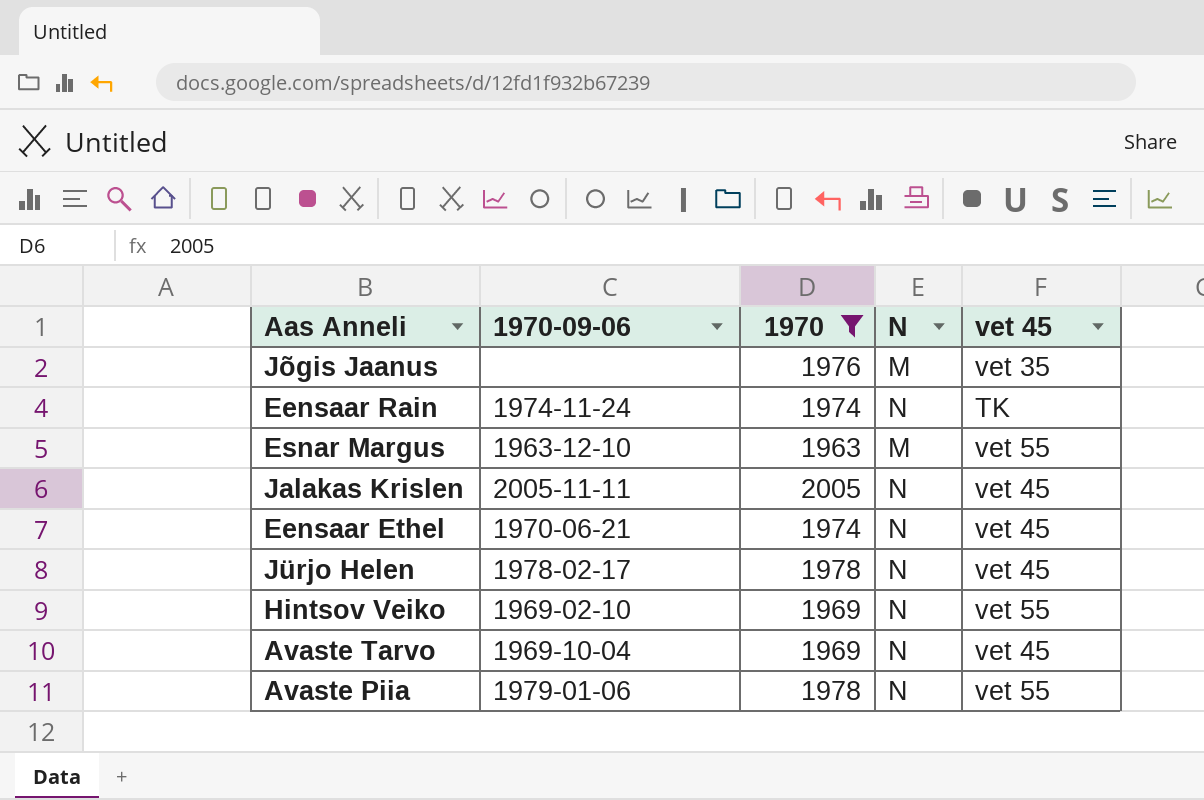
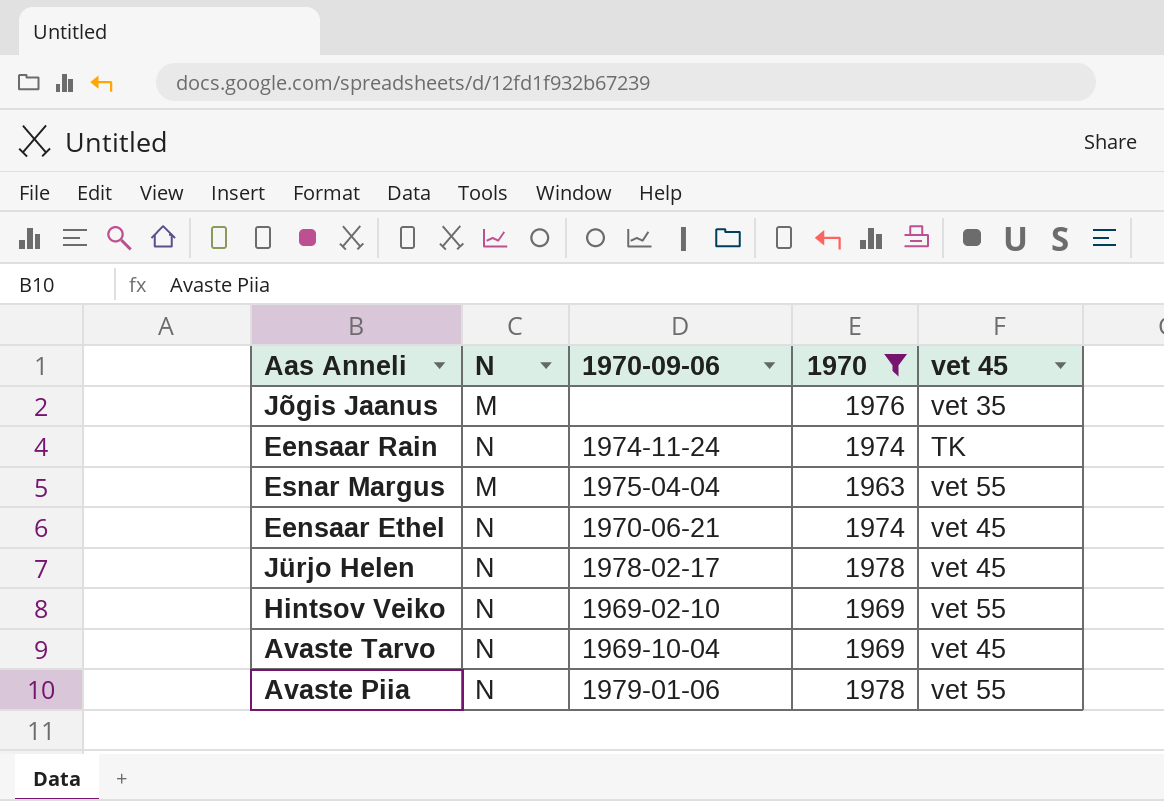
column N | position: 4 -> 2
row Jalakas Krislen: 2005-11-11 | 2005 | N | vet 45 -> none
Esnar Margus | 1970-09-06: 1963-12-10 -> 1975-04-04

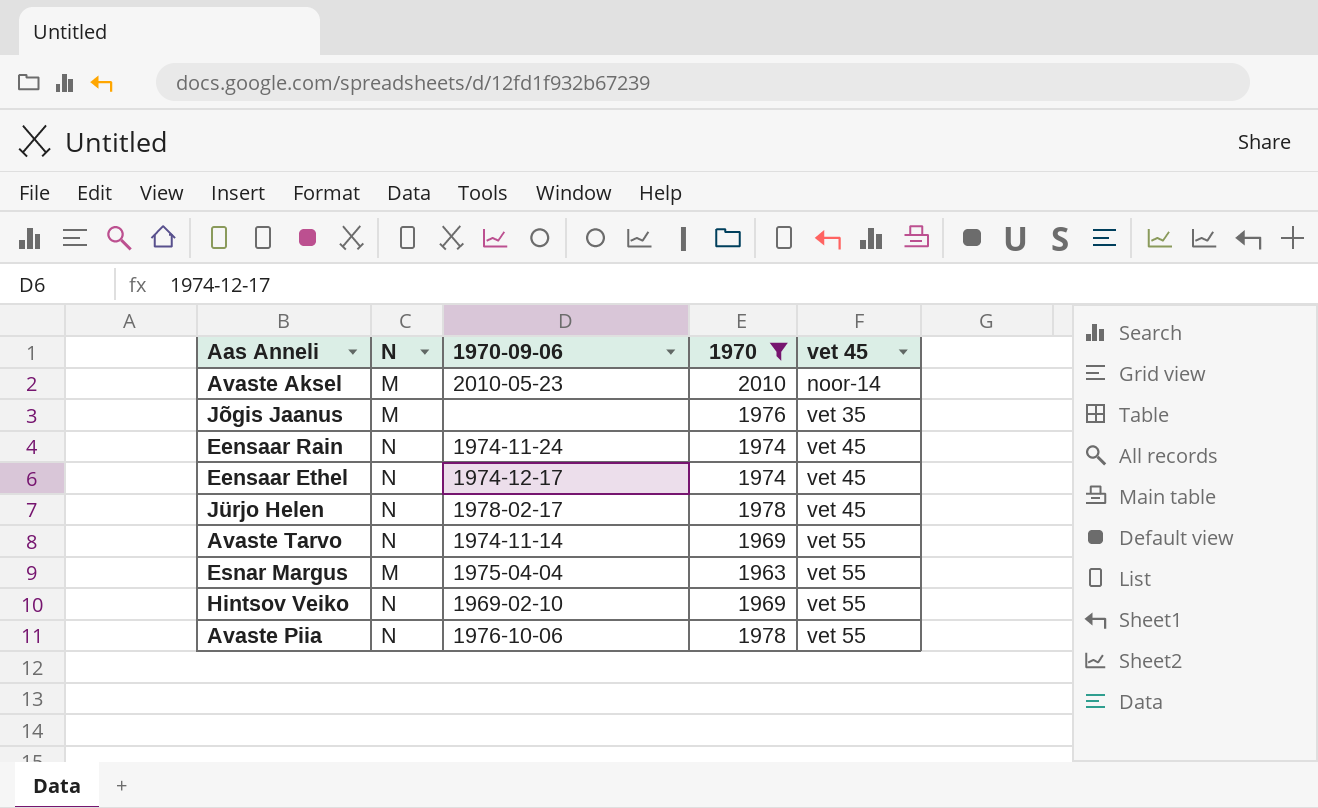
row order: none -> vet 45 ascending
row Avaste Aksel: none -> M | 2010-05-23 | 2010 | noor-14
Eensaar Rain | vet 45: TK -> vet 45
Eensaar Ethel | 1970-09-06: 1970-06-21 -> 1974-12-17
Avaste Tarvo | 1970-09-06: 1969-10-04 -> 1974-11-14
Avaste Tarvo | vet 45: vet 45 -> vet 55
Avaste Piia | 1970-09-06: 1979-01-06 -> 1976-10-06

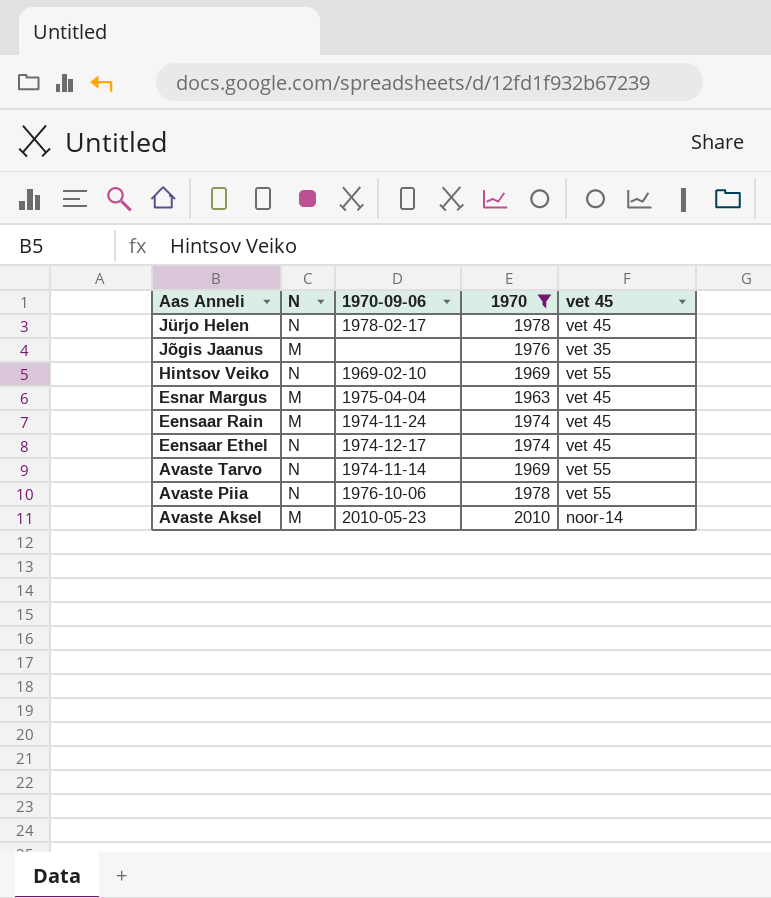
row order: vet 45 ascending -> Aas Anneli descending
Esnar Margus | vet 45: vet 55 -> vet 45
Eensaar Rain | N: N -> M

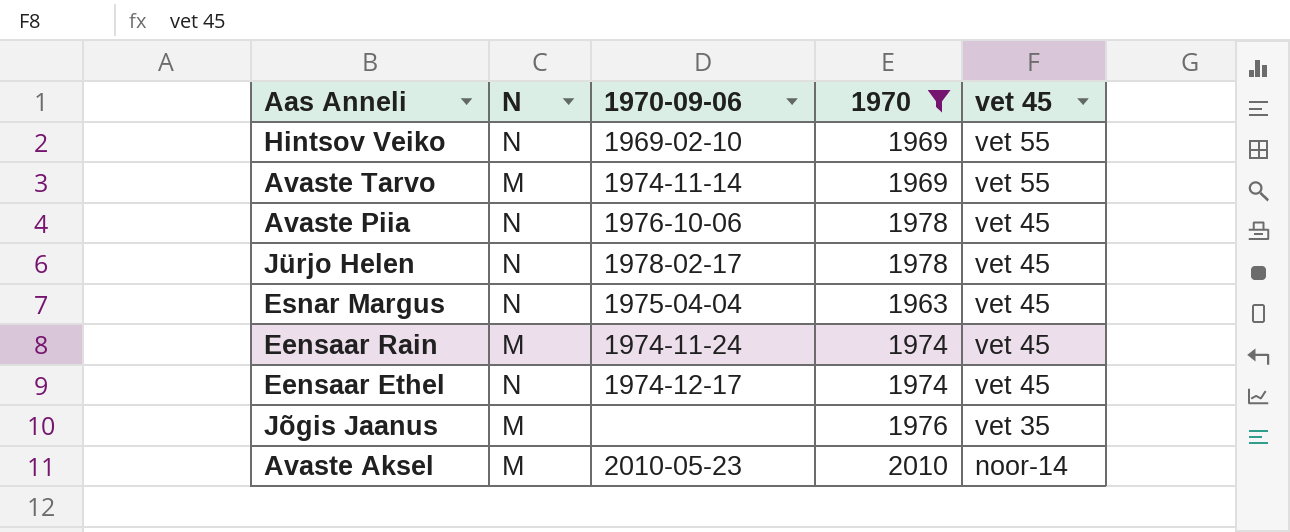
row order: Aas Anneli descending -> vet 45 descending
Avaste Tarvo | N: N -> M
Avaste Piia | vet 45: vet 55 -> vet 45
Esnar Margus | N: M -> N

